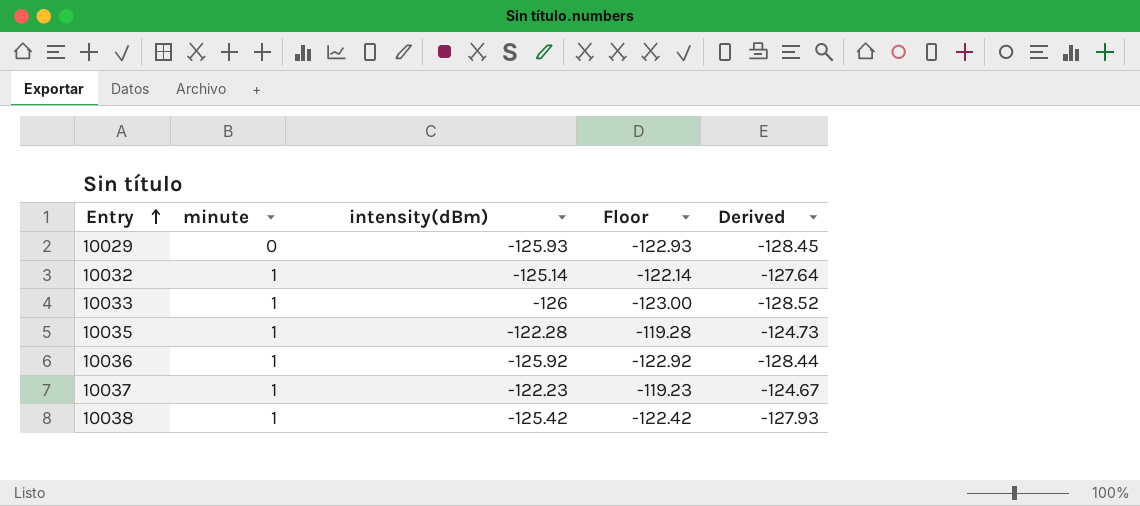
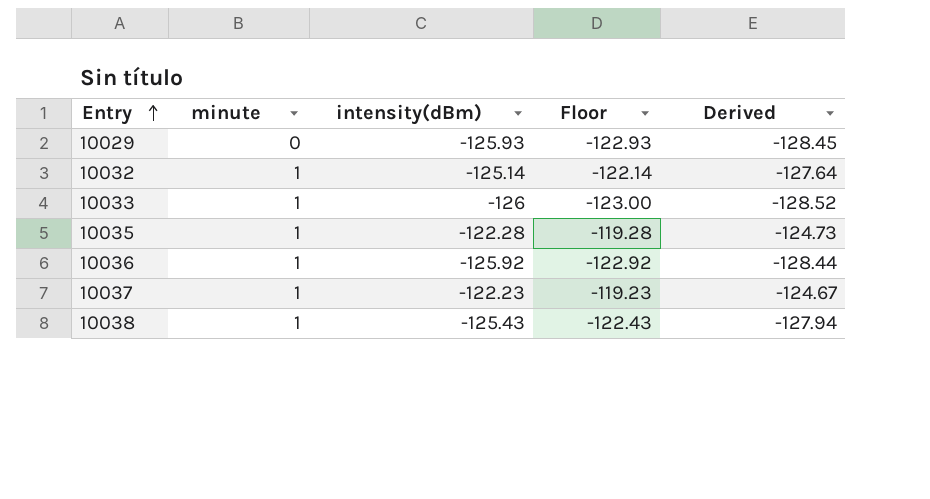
10038 | intensity(dBm): -125.42 -> -125.43
10038 | Floor: -122.42 -> -122.43
10038 | Derived: -127.93 -> -127.94

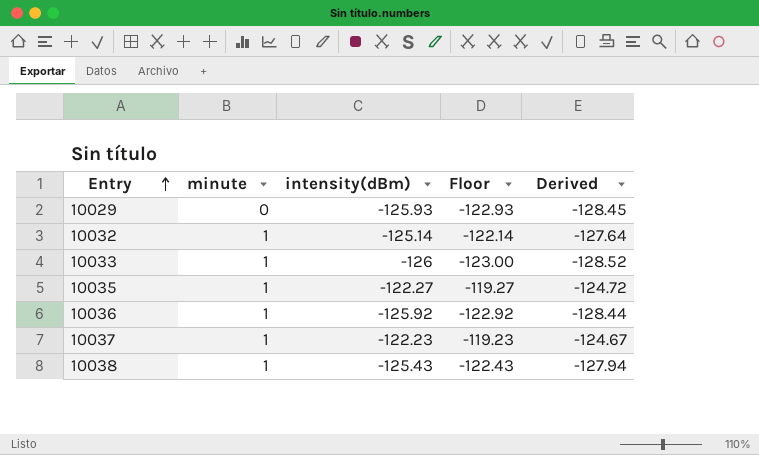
10035 | intensity(dBm): -122.28 -> -122.27
10035 | Floor: -119.28 -> -119.27
10035 | Derived: -124.73 -> -124.72

